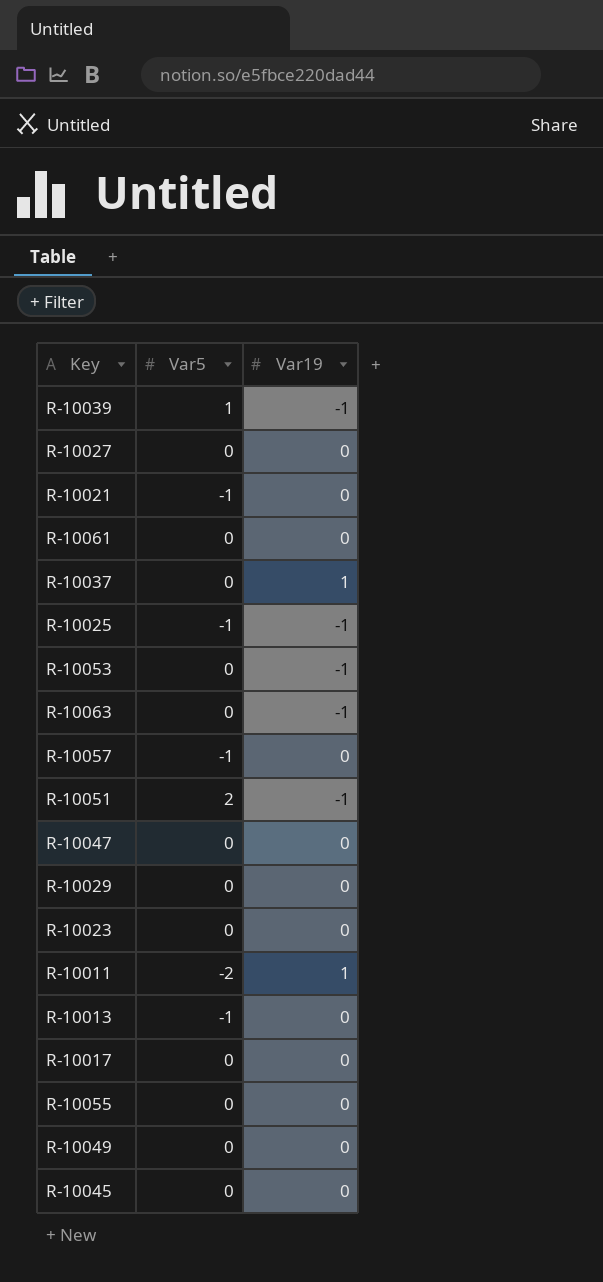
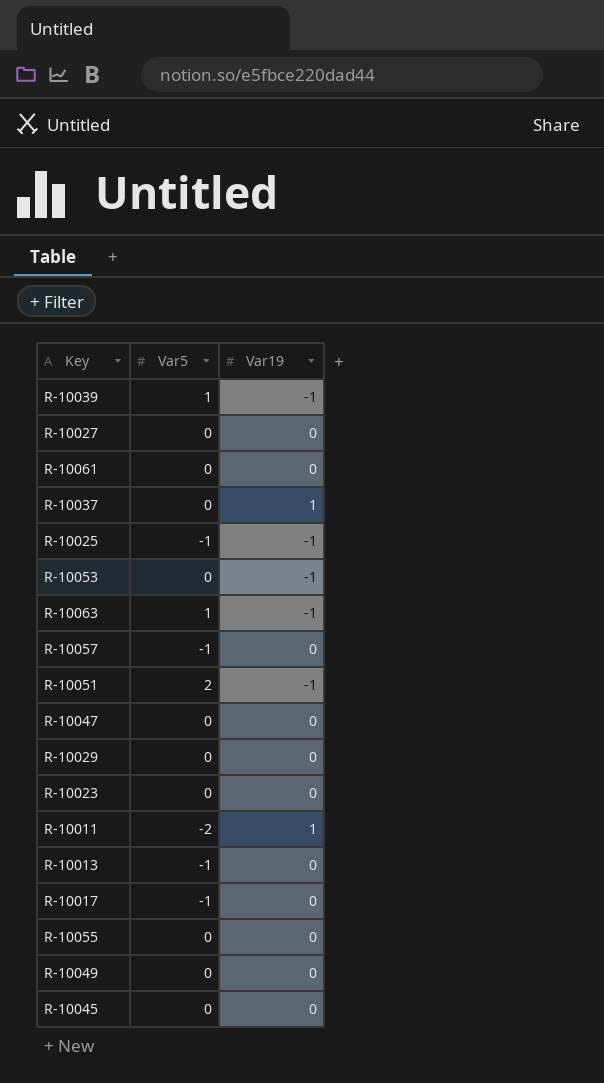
row R-10021: -1 | 0 -> none
R-10063 | Var5: 0 -> 1
R-10017 | Var5: 0 -> -1

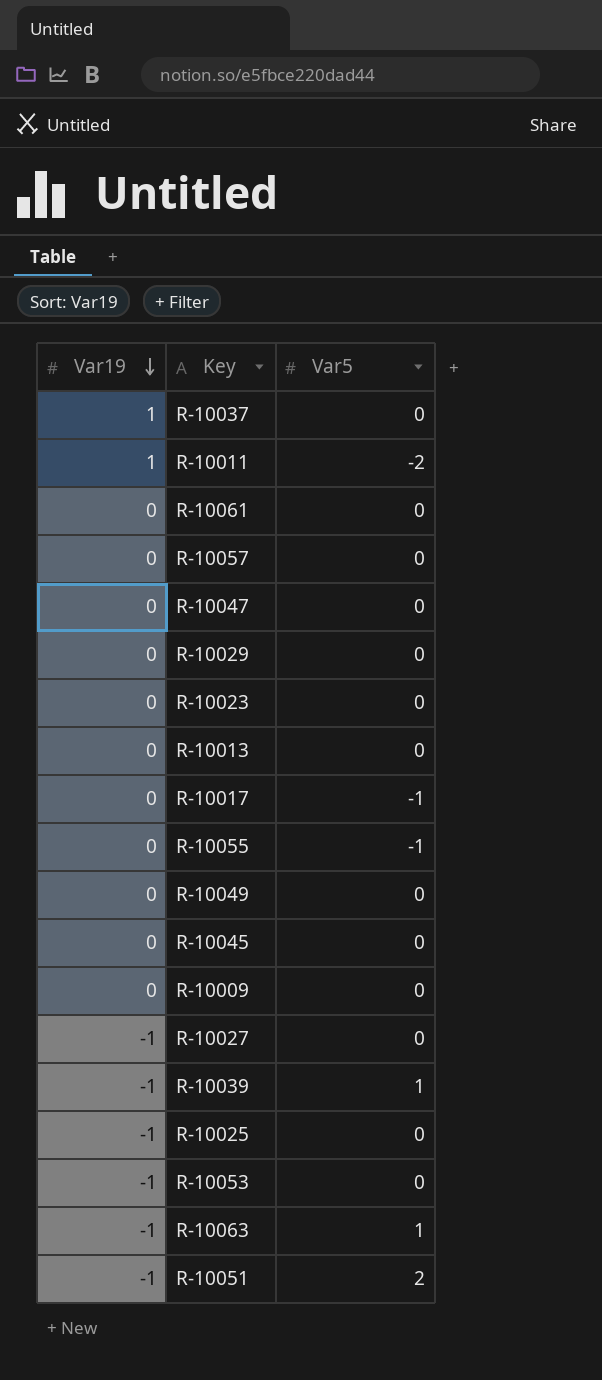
row order: none -> Var19 descending
column Var19 | position: 3 -> 1
R-10057 | Var5: -1 -> 0
R-10013 | Var5: -1 -> 0
R-10055 | Var5: 0 -> -1
row R-10009: none -> 0 | 0
R-10027 | Var19: 0 -> -1
R-10025 | Var5: -1 -> 0

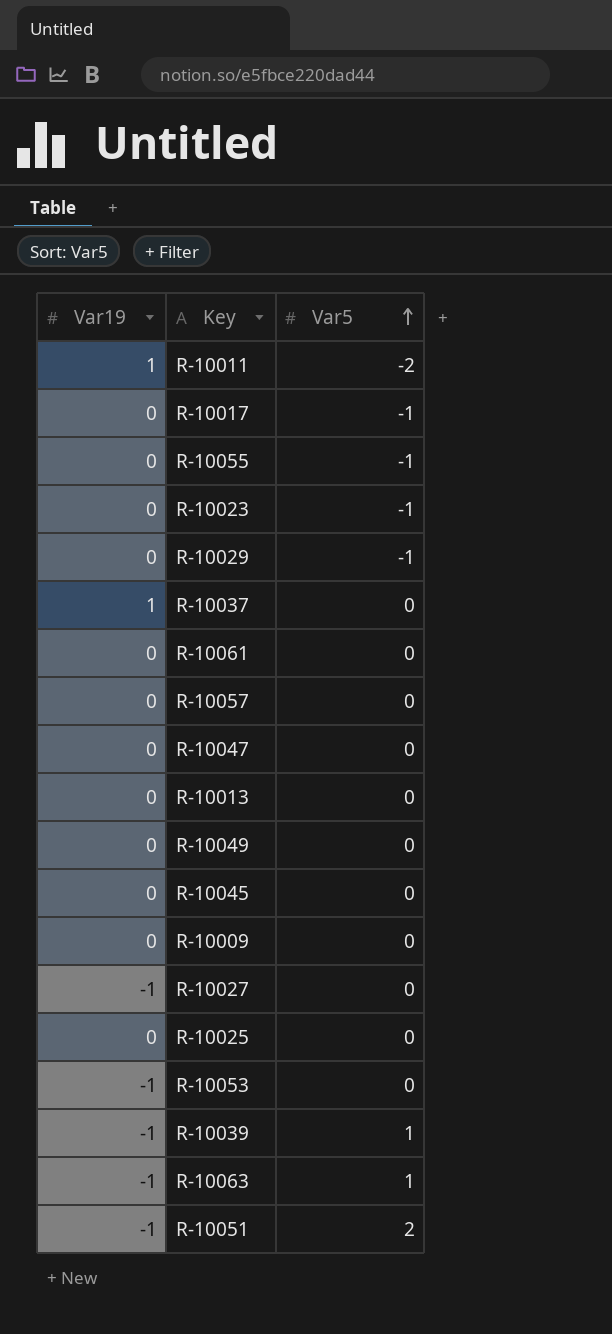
row order: Var19 descending -> Var5 ascending
R-10023 | Var5: 0 -> -1
R-10029 | Var5: 0 -> -1
R-10025 | Var19: -1 -> 0

